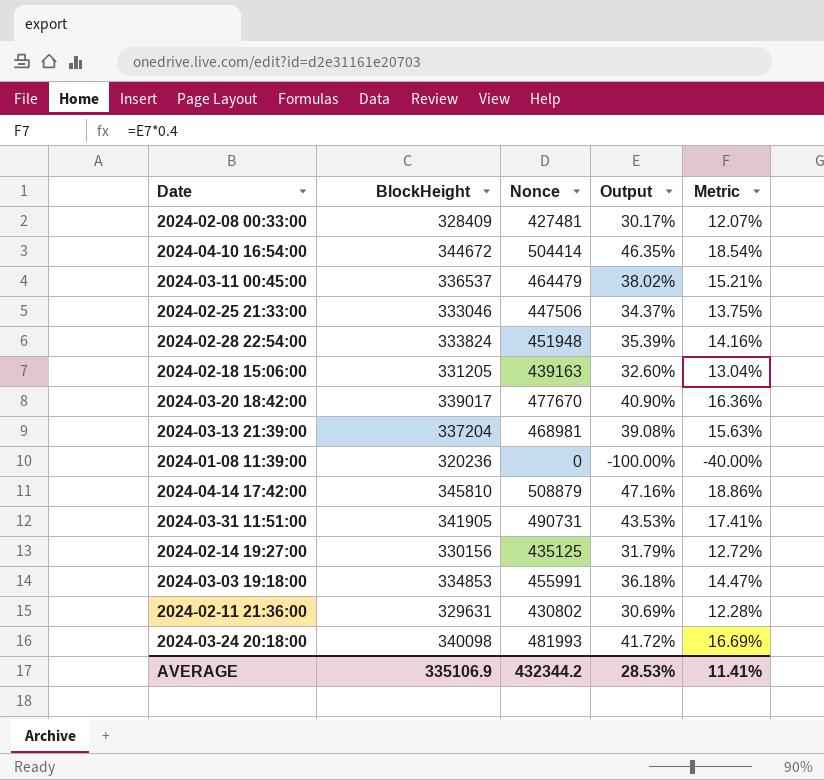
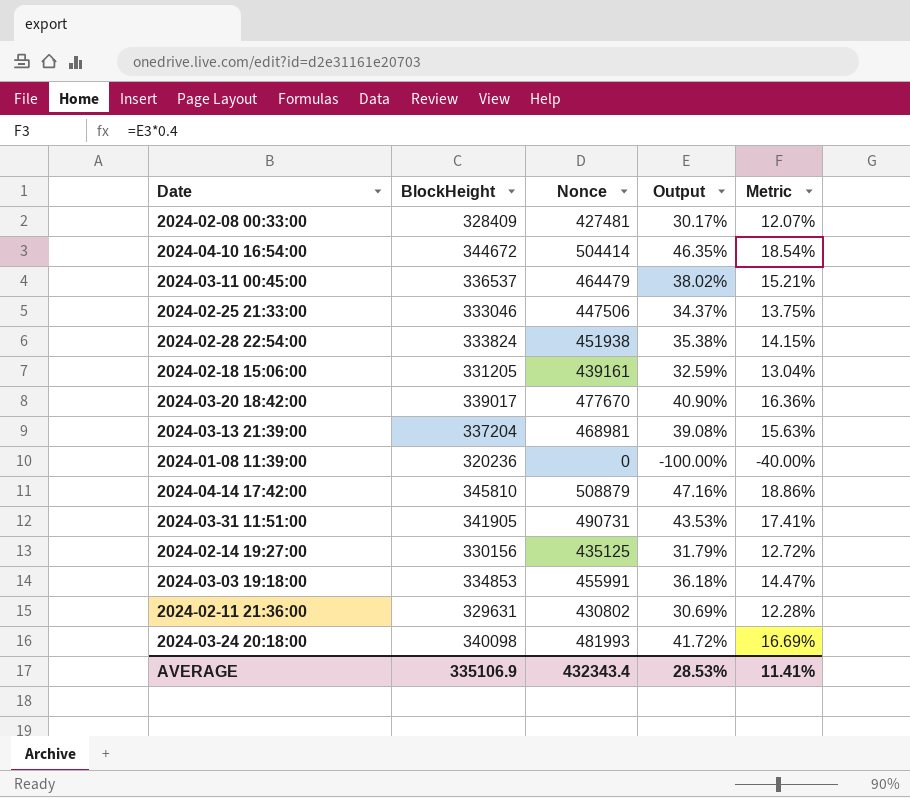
2024-02-28 22:54:00 | Nonce: 451948 -> 451938
2024-02-28 22:54:00 | Output: 35.39% -> 35.38%
2024-02-28 22:54:00 | Metric: 14.16% -> 14.15%
2024-02-18 15:06:00 | Nonce: 439163 -> 439161
2024-02-18 15:06:00 | Output: 32.60% -> 32.59%
AVERAGE | Nonce: 432344.2 -> 432343.4

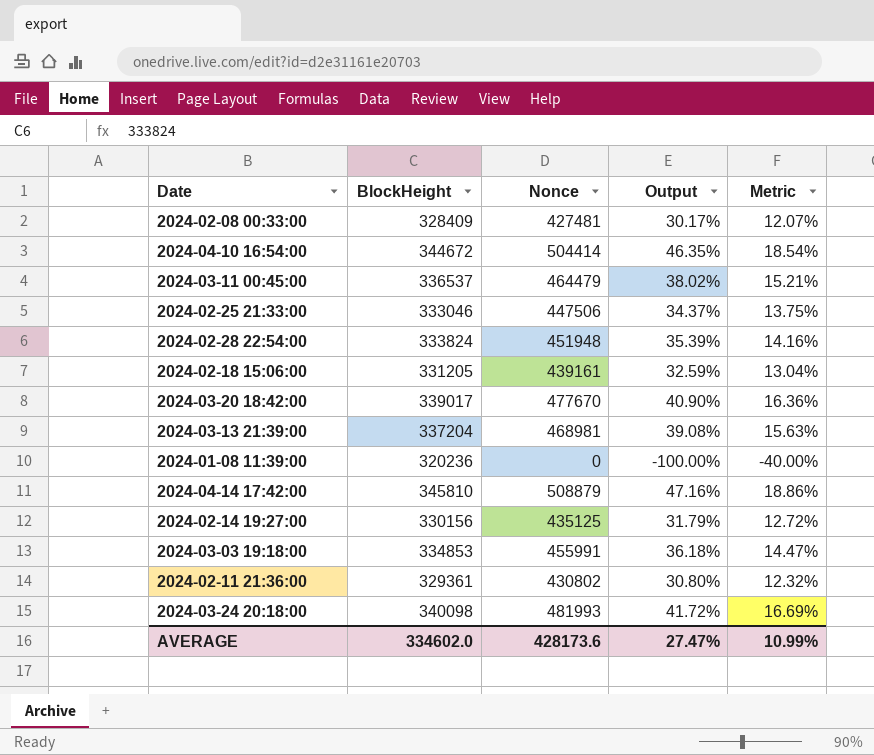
row 2024-03-31 11:51:00: 341905 | 490731 | 43.53% | 17.41% -> none
2024-02-28 22:54:00 | Nonce: 451938 -> 451948
2024-02-28 22:54:00 | Output: 35.38% -> 35.39%
2024-02-28 22:54:00 | Metric: 14.15% -> 14.16%
2024-02-11 21:36:00 | BlockHeight: 329631 -> 329361
2024-02-11 21:36:00 | Output: 30.69% -> 30.80%
2024-02-11 21:36:00 | Metric: 12.28% -> 12.32%
AVERAGE | BlockHeight: 335106.9 -> 334602.0
AVERAGE | Nonce: 432343.4 -> 428173.6
AVERAGE | Output: 28.53% -> 27.47%
AVERAGE | Metric: 11.41% -> 10.99%

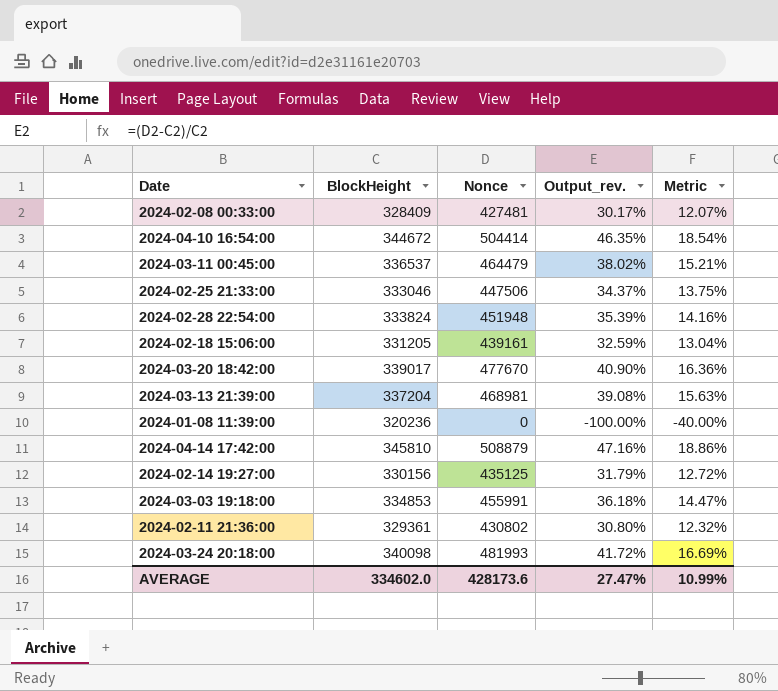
column name: Output -> Output_rev.

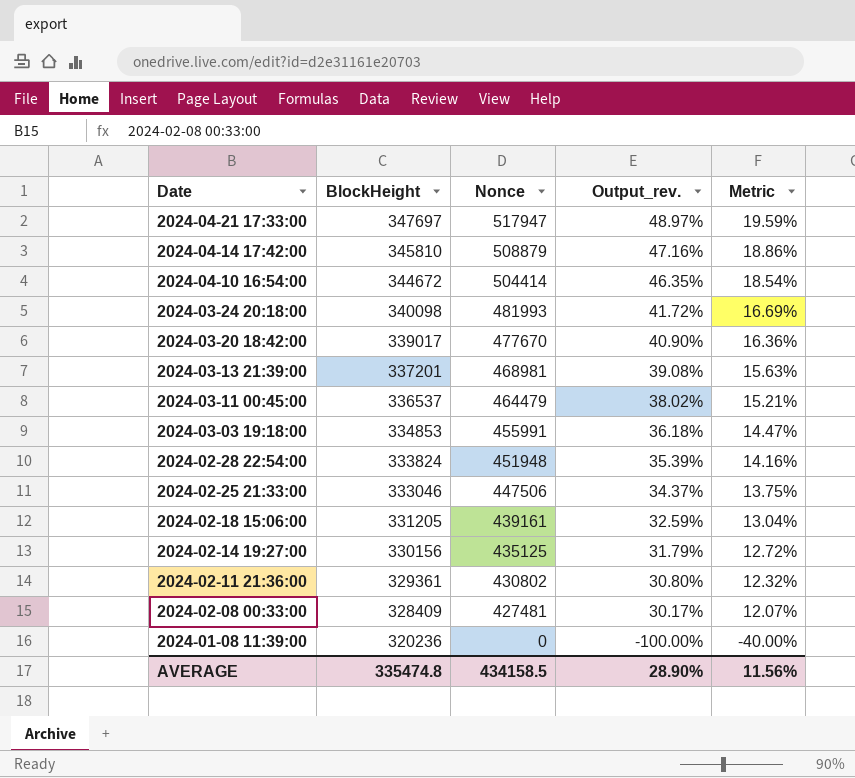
row order: none -> Date descending
row 2024-04-21 17:33:00: none -> 347697 | 517947 | 48.97% | 19.59%
2024-03-13 21:39:00 | BlockHeight: 337204 -> 337201
AVERAGE | BlockHeight: 334602.0 -> 335474.8
AVERAGE | Nonce: 428173.6 -> 434158.5
AVERAGE | Output_rev.: 27.47% -> 28.90%
AVERAGE | Metric: 10.99% -> 11.56%

